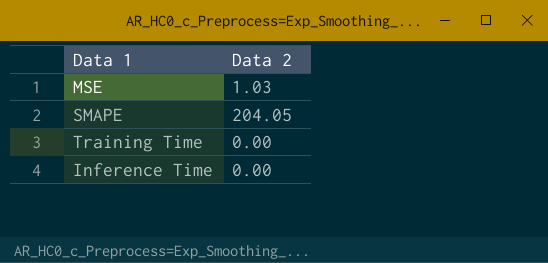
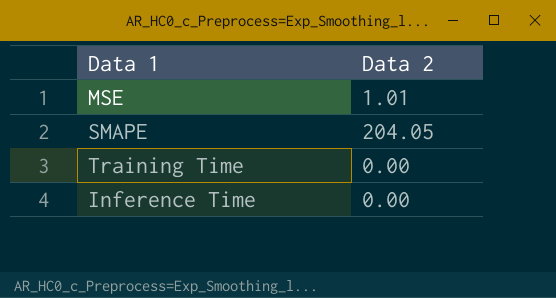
MSE | Data 2: 1.03 -> 1.01

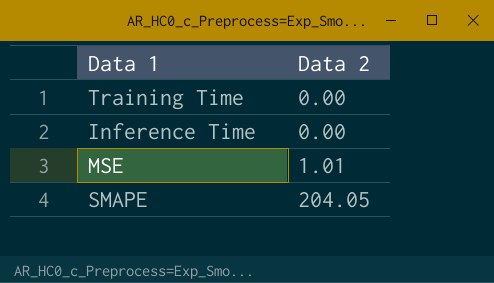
row order: none -> Data 2 ascending

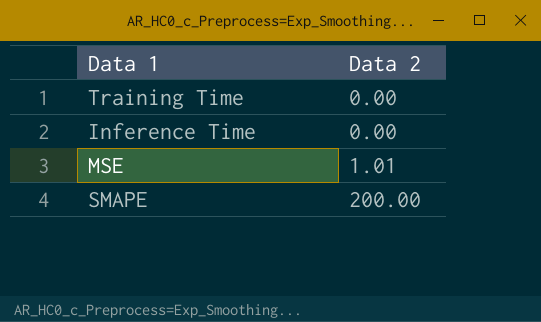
SMAPE | Data 2: 204.05 -> 200.00

